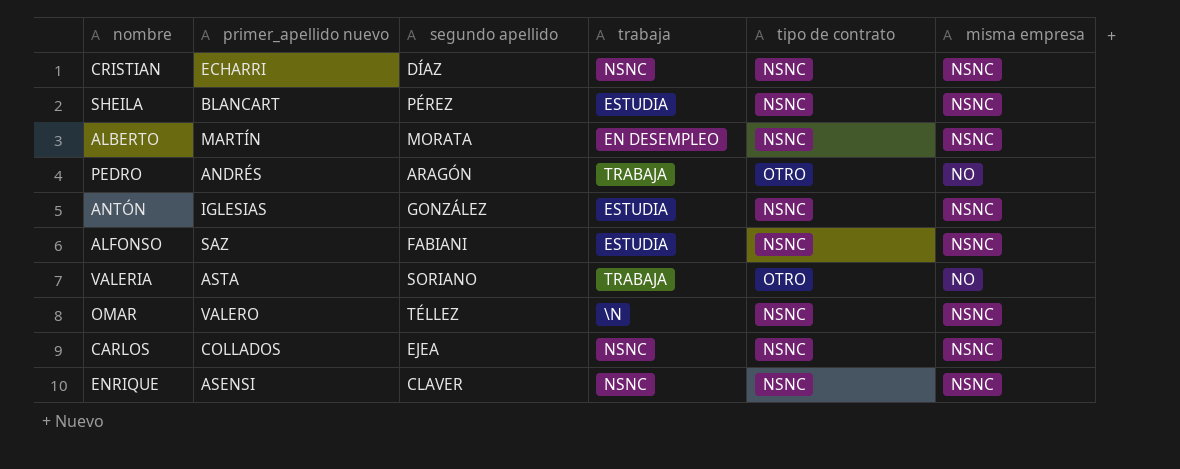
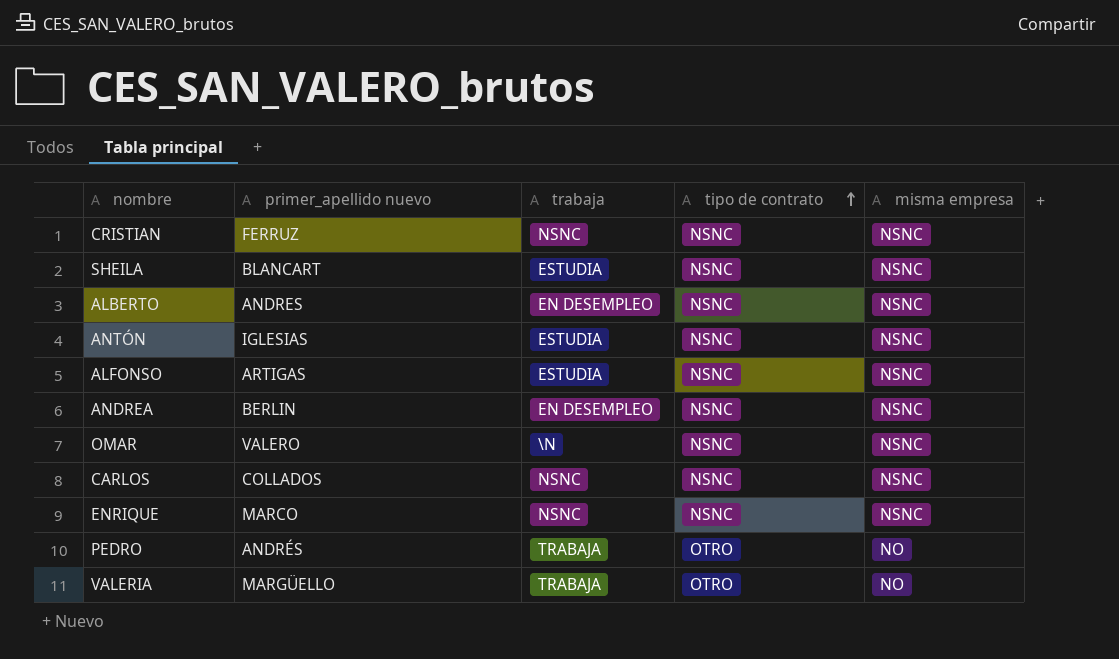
row order: none -> tipo de contrato ascending
column segundo apellido | position: 3 -> none
CRISTIAN | primer_apellido nuevo: ECHARRI -> FERRUZ
ALBERTO | primer_apellido nuevo: MARTÍN -> ANDRES
ALFONSO | primer_apellido nuevo: SAZ -> ARTIGAS
row ANDREA: none -> BERLIN | EN DESEMPLEO | NSNC | NSNC
ENRIQUE | primer_apellido nuevo: ASENSI -> MARCO
VALERIA | primer_apellido nuevo: ASTA -> MARGÜELLO

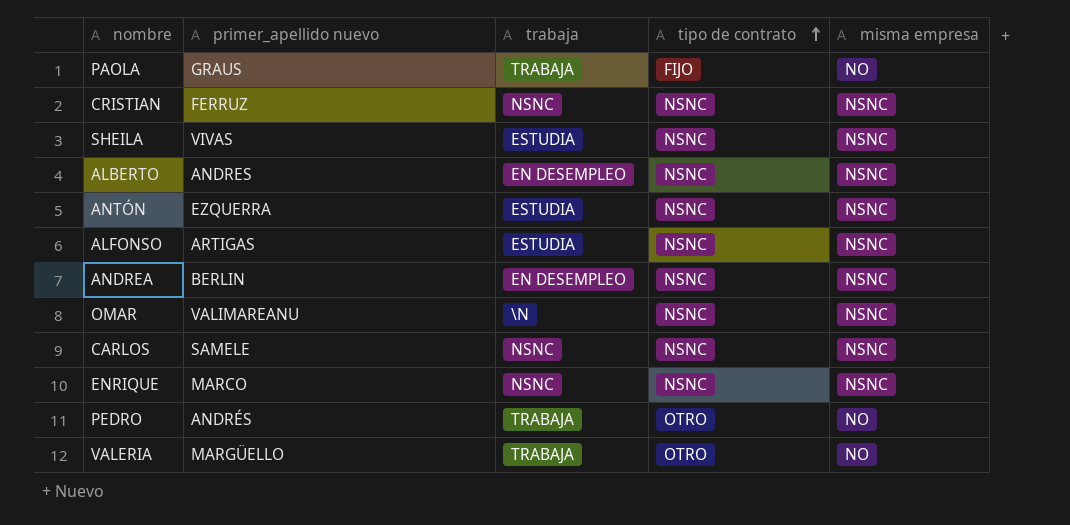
row PAOLA: none -> GRAUS | TRABAJA | FIJO | NO
SHEILA | primer_apellido nuevo: BLANCART -> VIVAS
ANTÓN | primer_apellido nuevo: IGLESIAS -> EZQUERRA
OMAR | primer_apellido nuevo: VALERO -> VALIMAREANU
CARLOS | primer_apellido nuevo: COLLADOS -> SAMELE

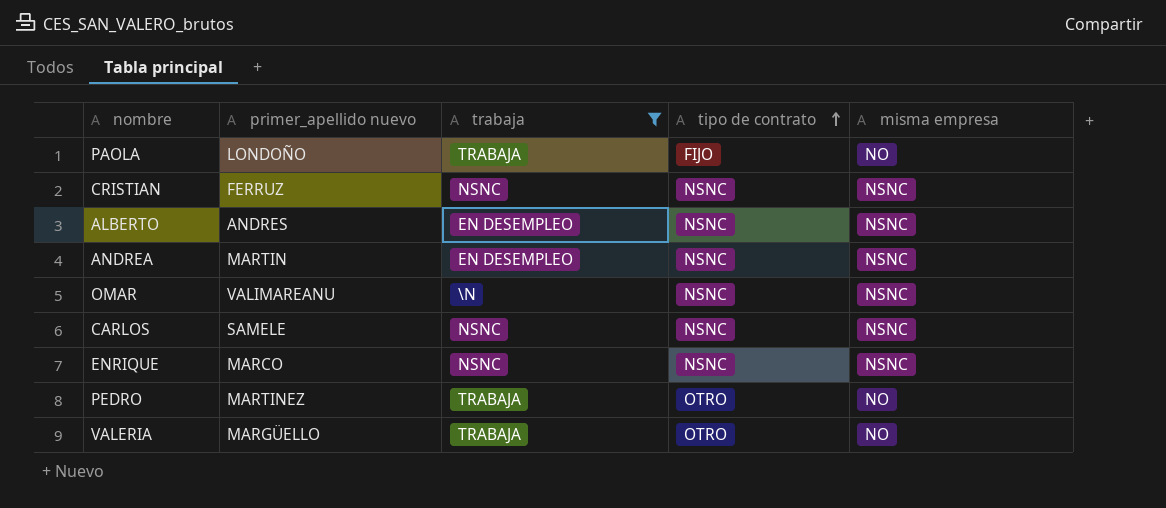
filter: none -> trabaja != ESTUDIA
PAOLA | primer_apellido nuevo: GRAUS -> LONDOÑO
ANDREA | primer_apellido nuevo: BERLIN -> MARTIN
PEDRO | primer_apellido nuevo: ANDRÉS -> MARTINEZ

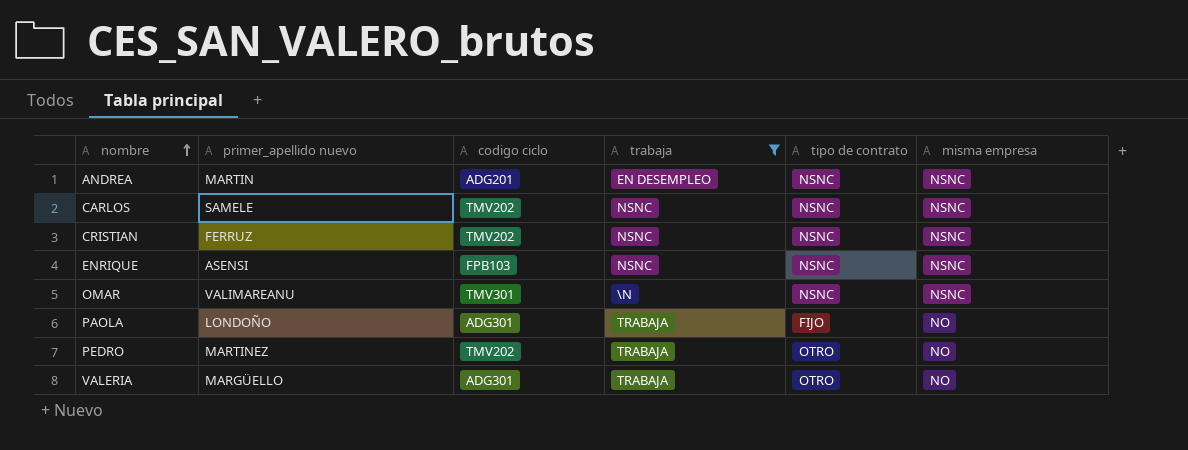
row order: tipo de contrato ascending -> nombre ascending
column codigo ciclo | position: none -> 3
row ALBERTO: ANDRES | EN DESEMPLEO | NSNC | NSNC -> none
ENRIQUE | primer_apellido nuevo: MARCO -> ASENSI

